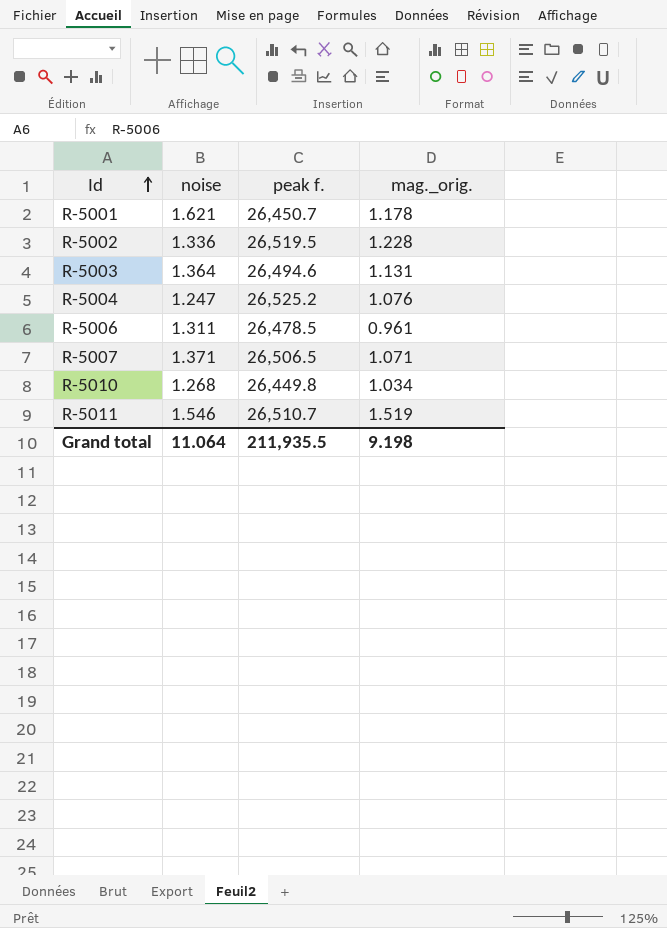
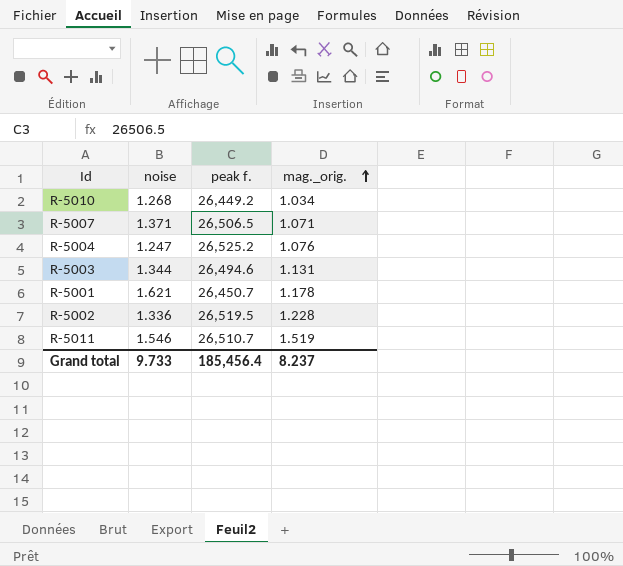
row order: Id ascending -> mag._orig. ascending
row R-5006: 1.311 | 26,478.5 | 0.961 -> none
R-5010 | peak f.: 26,449.8 -> 26,449.2
R-5003 | noise: 1.364 -> 1.344
Grand total | noise: 11.064 -> 9.733
Grand total | peak f.: 211,935.5 -> 185,456.4
Grand total | mag._orig.: 9.198 -> 8.237

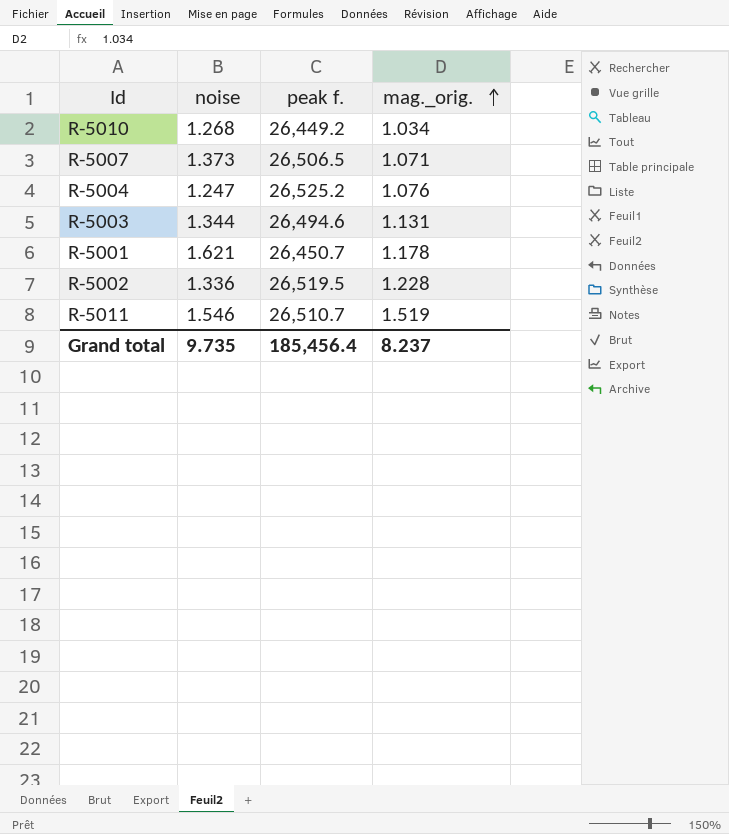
R-5007 | noise: 1.371 -> 1.373
Grand total | noise: 9.733 -> 9.735

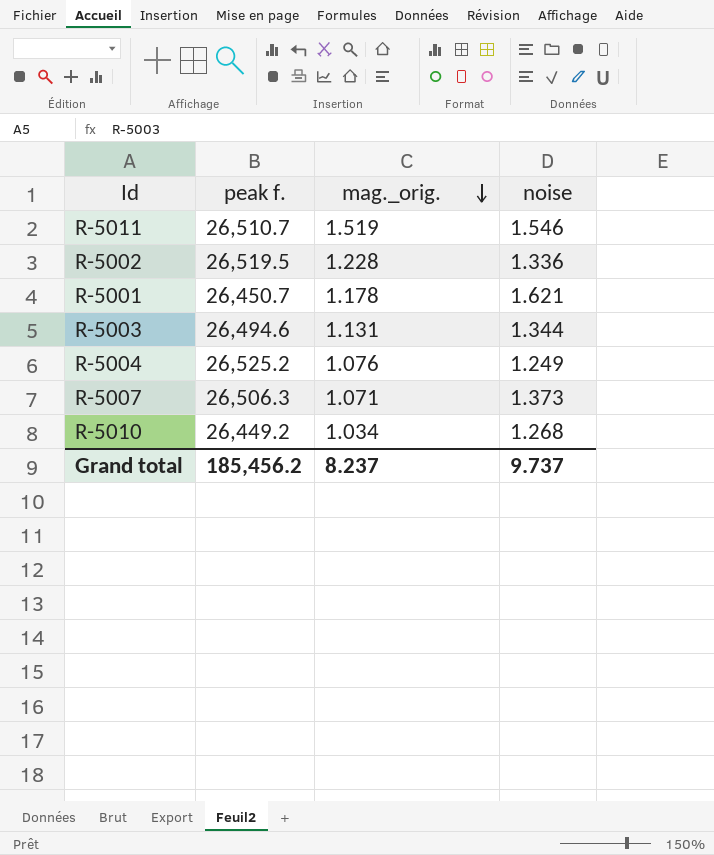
row order: mag._orig. ascending -> mag._orig. descending
column noise | position: 2 -> 4
R-5004 | noise: 1.247 -> 1.249
R-5007 | peak f.: 26,506.5 -> 26,506.3
Grand total | peak f.: 185,456.4 -> 185,456.2
Grand total | noise: 9.735 -> 9.737

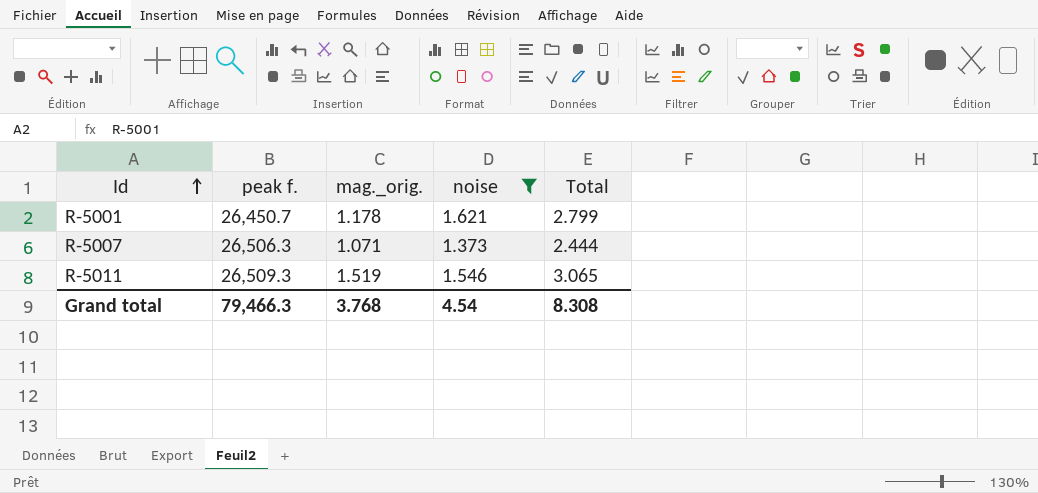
filter: none -> noise >= 1.373
row order: mag._orig. descending -> Id ascending
column Total | formula: none -> [mag._orig.] + [noise]
R-5011 | peak f.: 26,510.7 -> 26,509.3
Grand total | peak f.: 185,456.2 -> 79,466.3
Grand total | mag._orig.: 8.237 -> 3.768
Grand total | noise: 9.737 -> 4.54

